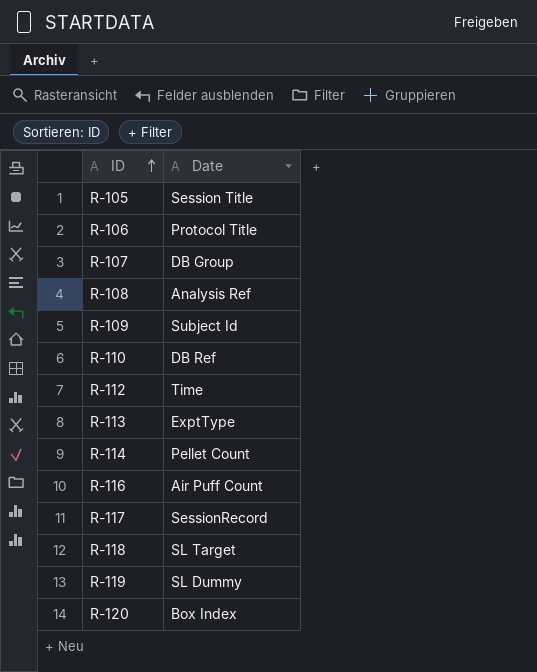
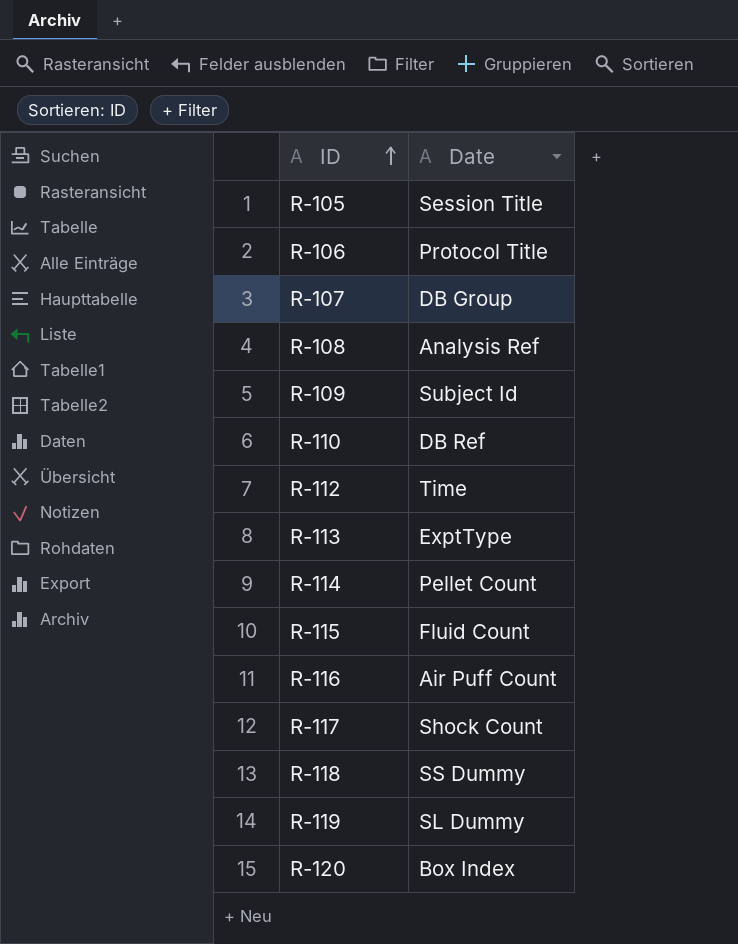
row R-115: none -> Fluid Count
R-117 | Date: SessionRecord -> Shock Count
R-118 | Date: SL Target -> SS Dummy

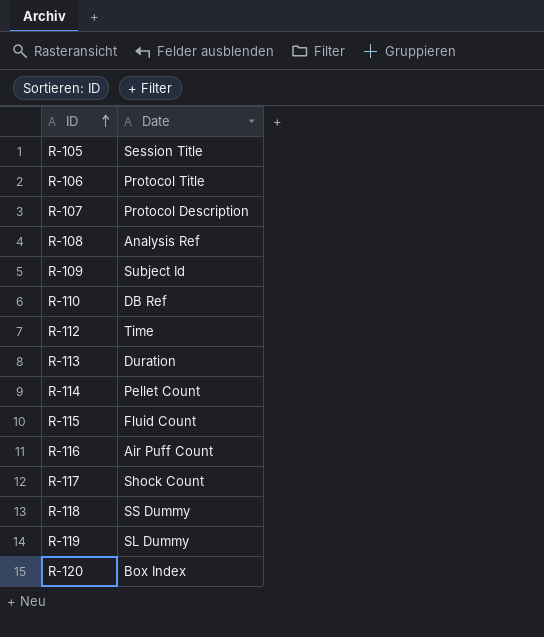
R-107 | Date: DB Group -> Protocol Description
R-113 | Date: ExptType -> Duration

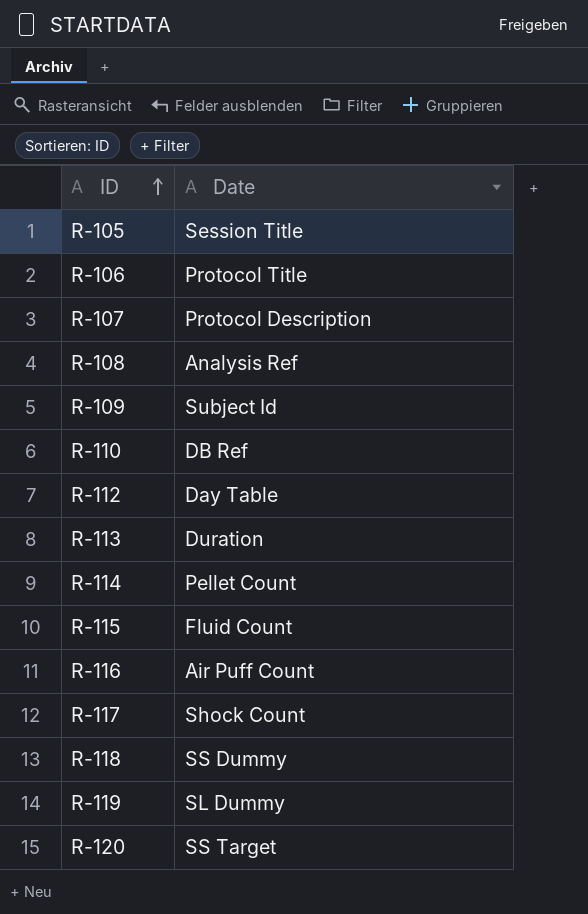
R-112 | Date: Time -> Day Table
R-120 | Date: Box Index -> SS Target

